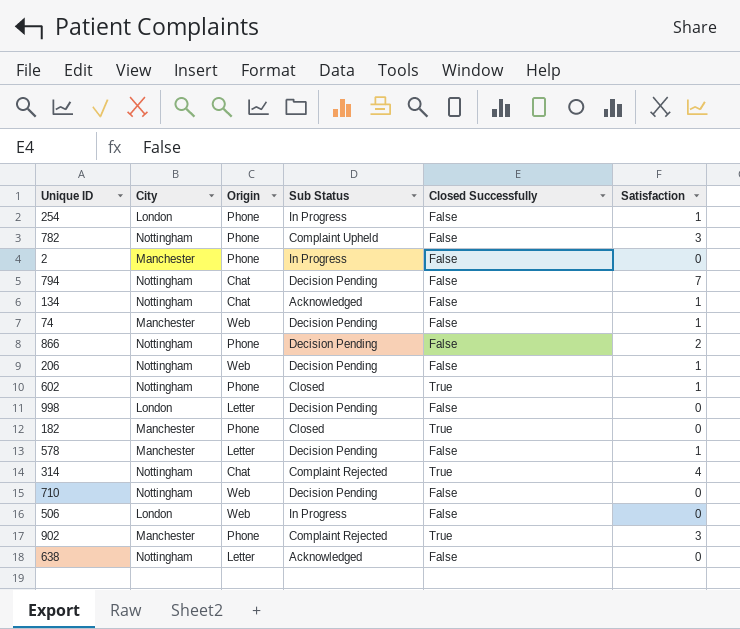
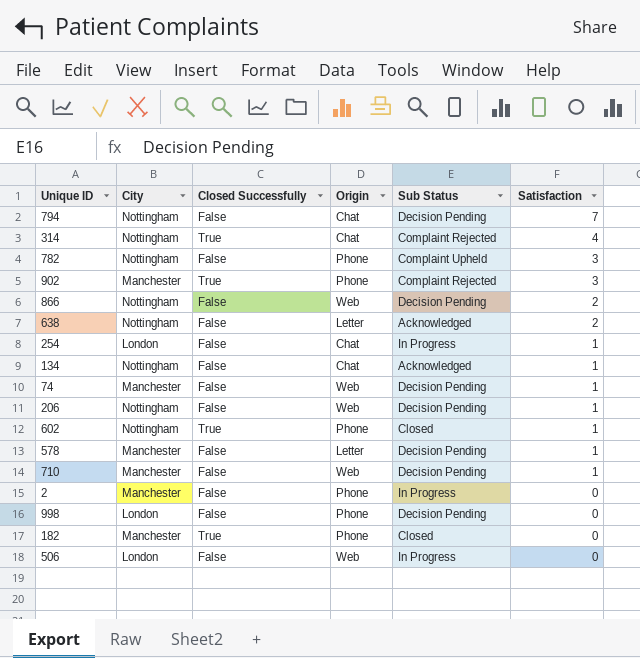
row order: none -> Satisfaction descending
column Closed Successfully | position: 5 -> 3
866 | Origin: Phone -> Web
638 | Satisfaction: 0 -> 2
254 | Origin: Phone -> Chat
710 | City: Nottingham -> Manchester
710 | Satisfaction: 0 -> 1
998 | Origin: Letter -> Phone

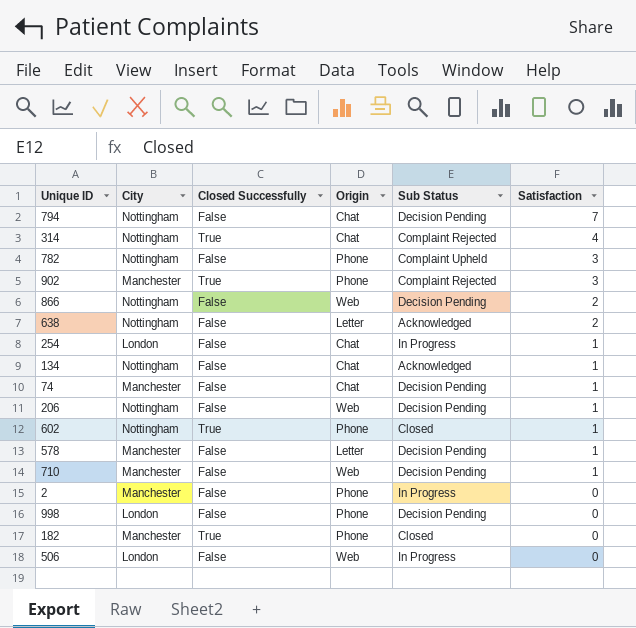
74 | Origin: Web -> Chat

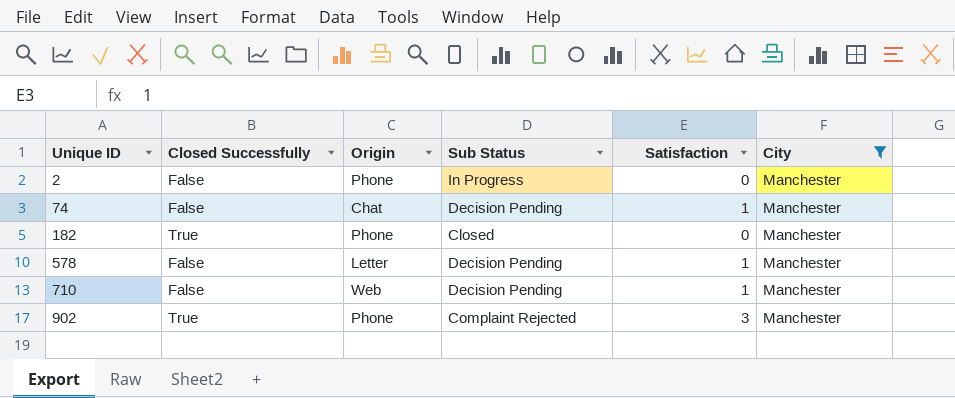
filter: none -> City = Manchester
row order: Satisfaction descending -> Unique ID ascending
column City | position: 2 -> 6

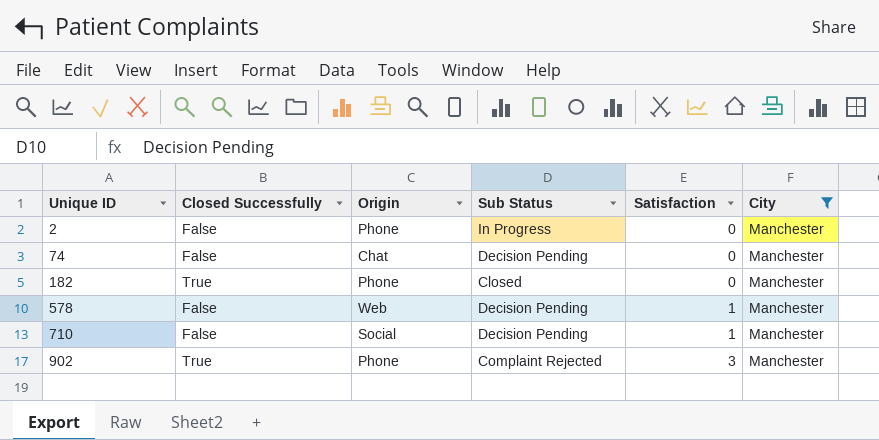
74 | Satisfaction: 1 -> 0
578 | Origin: Letter -> Web
710 | Origin: Web -> Social

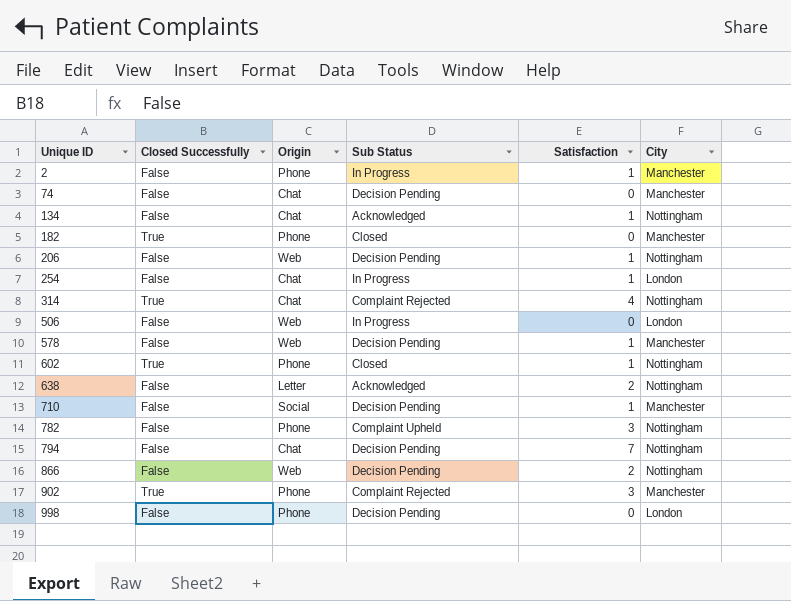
filter: City = Manchester -> none
2 | Satisfaction: 0 -> 1

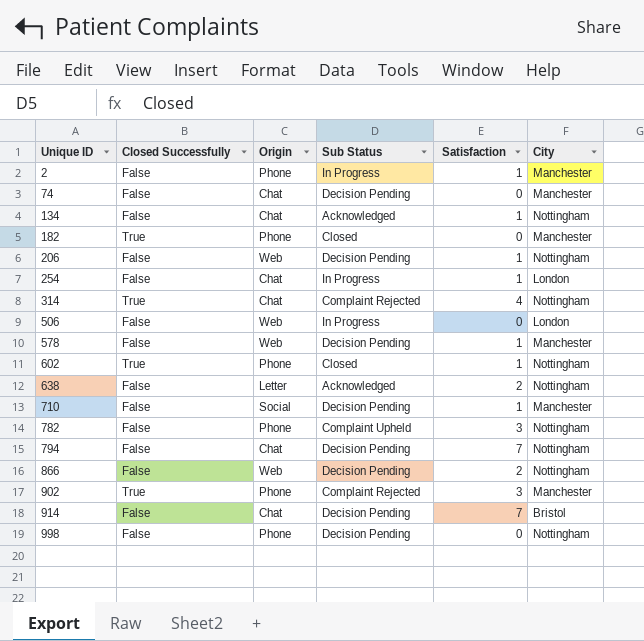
row 914: none -> False | Chat | Decision Pending | 7 | Bristol
998 | City: London -> Nottingham

